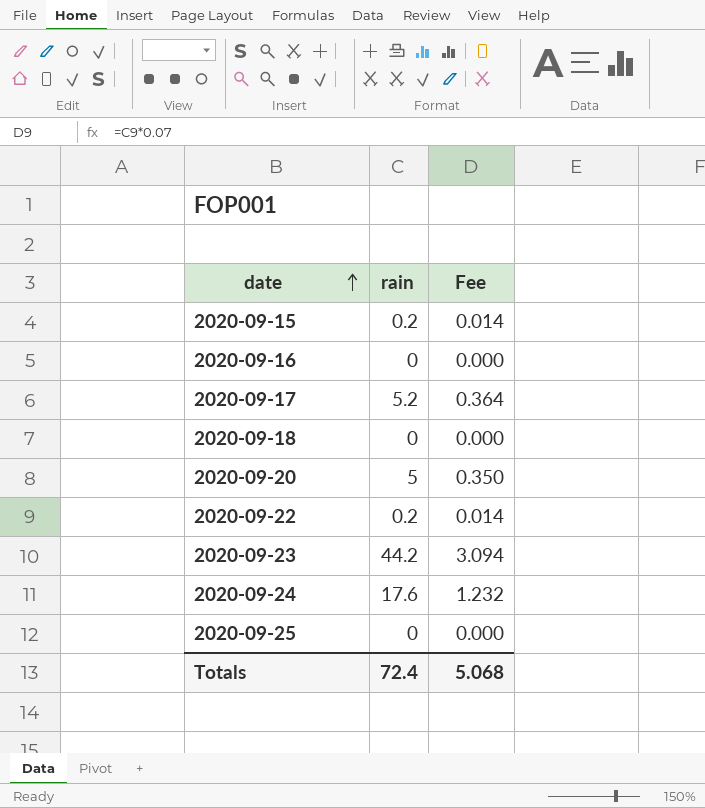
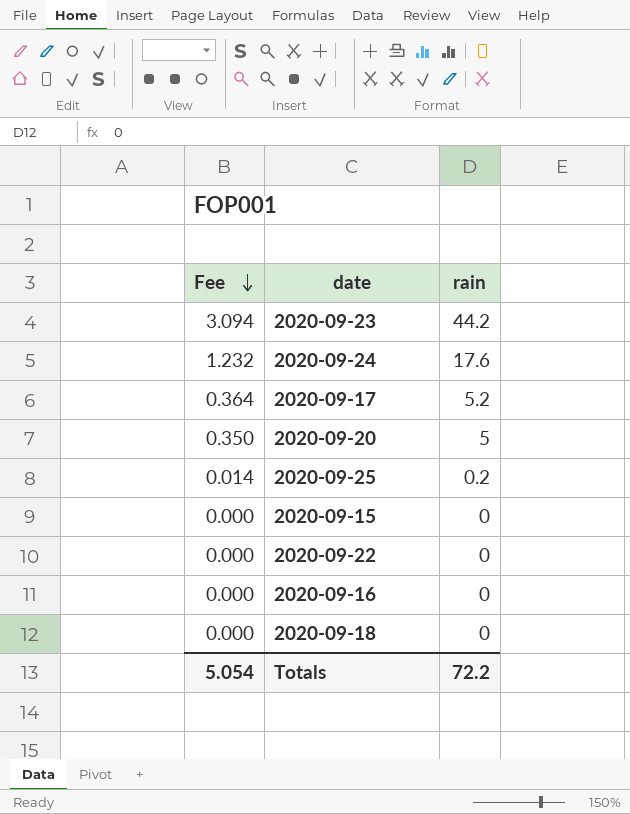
row order: date ascending -> Fee descending
column Fee | position: 3 -> 1
2020-09-25 | Fee: 0.000 -> 0.014
2020-09-25 | rain: 0 -> 0.2
2020-09-15 | Fee: 0.014 -> 0.000
2020-09-15 | rain: 0.2 -> 0
2020-09-22 | Fee: 0.014 -> 0.000
2020-09-22 | rain: 0.2 -> 0
Totals | Fee: 5.068 -> 5.054
Totals | rain: 72.4 -> 72.2

